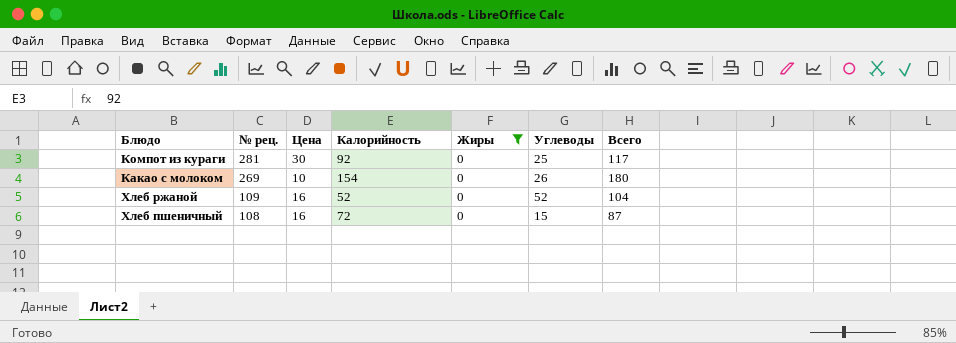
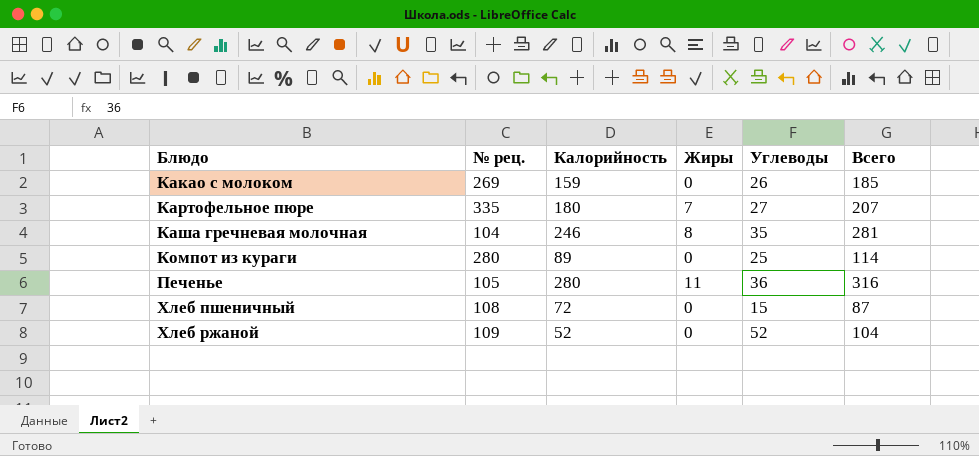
filter: Жиры = 0 -> none
row order: № рец. descending -> Блюдо ascending
column Цена | position: 3 -> none
Какао с молоком | Калорийность: 154 -> 159
Какао с молоком | Всего: 180 -> 185
Компот из кураги | № рец.: 281 -> 280
Компот из кураги | Калорийность: 92 -> 89
Компот из кураги | Всего: 117 -> 114

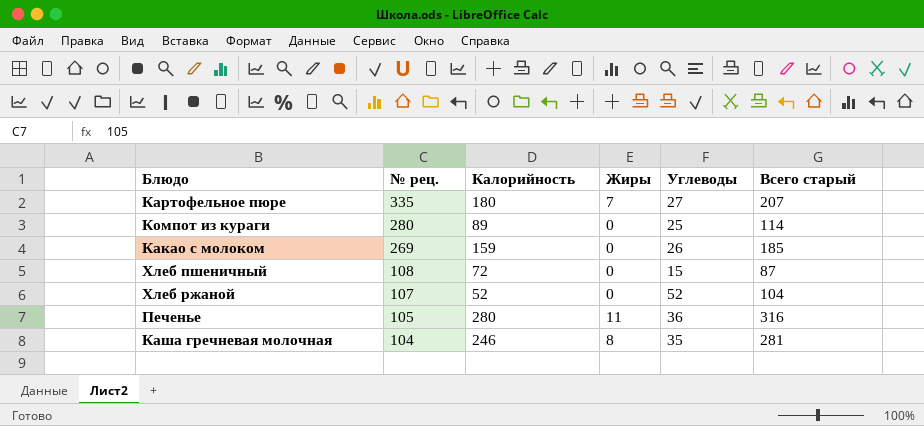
row order: Блюдо ascending -> № рец. descending
column name: Всего -> Всего старый
Хлеб ржаной | № рец.: 109 -> 107

